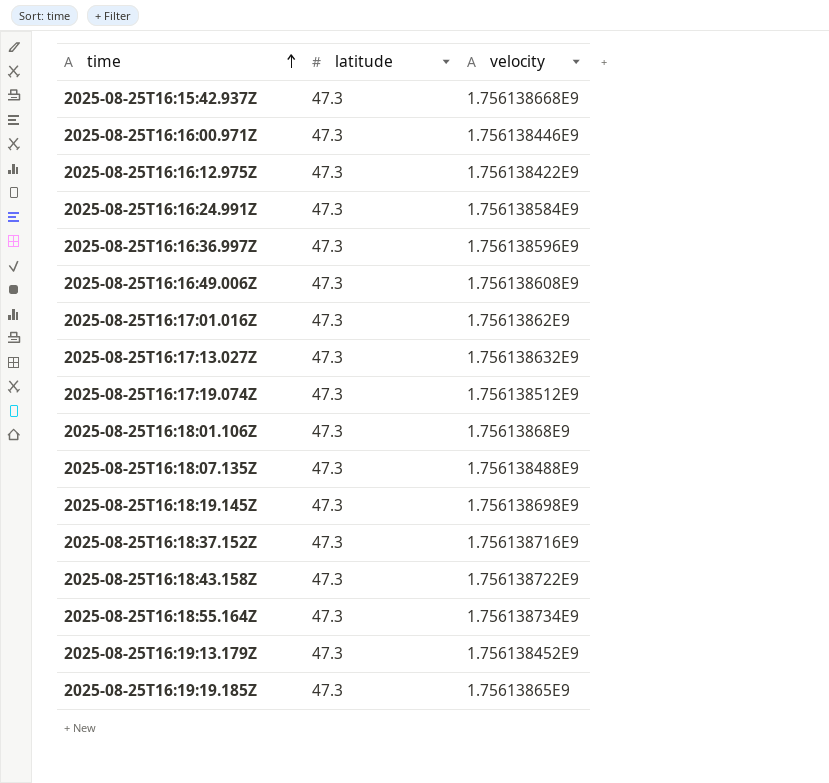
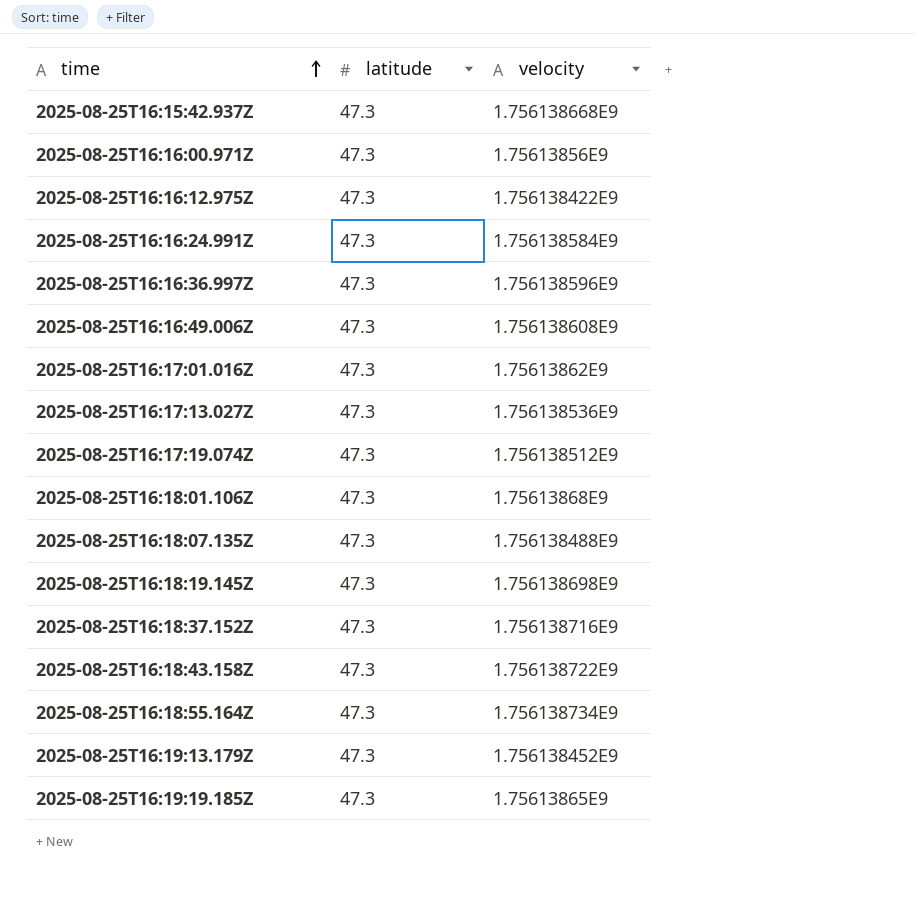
2025-08-25T16:16:00.971Z | velocity: 1.756138446E9 -> 1.75613856E9
2025-08-25T16:17:13.027Z | velocity: 1.756138632E9 -> 1.756138536E9

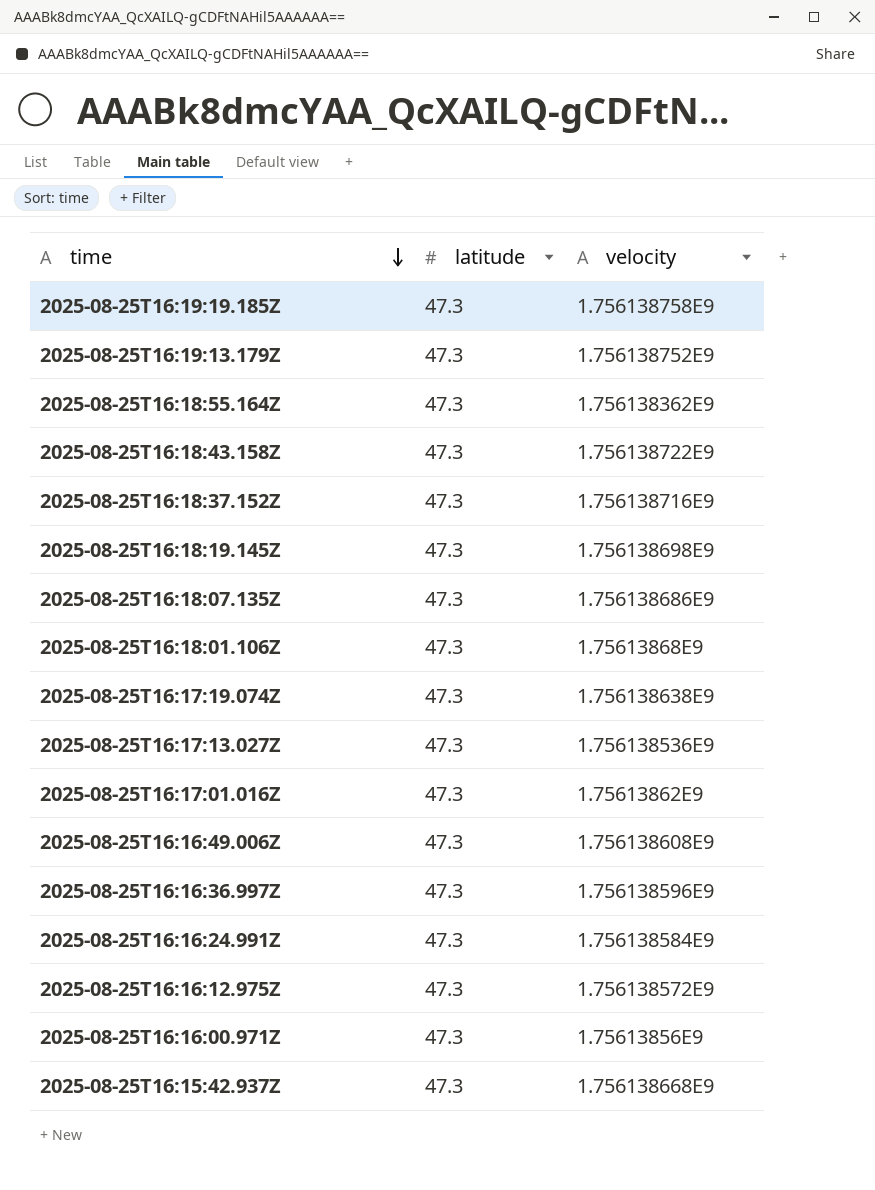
row order: time ascending -> time descending
2025-08-25T16:19:19.185Z | velocity: 1.75613865E9 -> 1.756138758E9
2025-08-25T16:19:13.179Z | velocity: 1.756138452E9 -> 1.756138752E9
2025-08-25T16:18:55.164Z | velocity: 1.756138734E9 -> 1.756138362E9
2025-08-25T16:18:07.135Z | velocity: 1.756138488E9 -> 1.756138686E9
2025-08-25T16:17:19.074Z | velocity: 1.756138512E9 -> 1.756138638E9
2025-08-25T16:16:12.975Z | velocity: 1.756138422E9 -> 1.756138572E9

